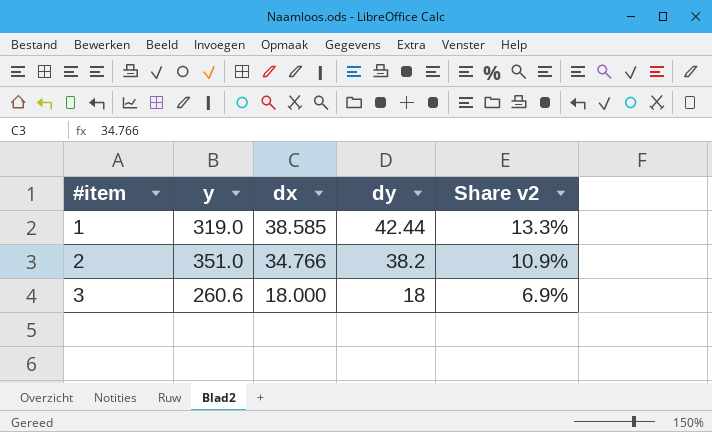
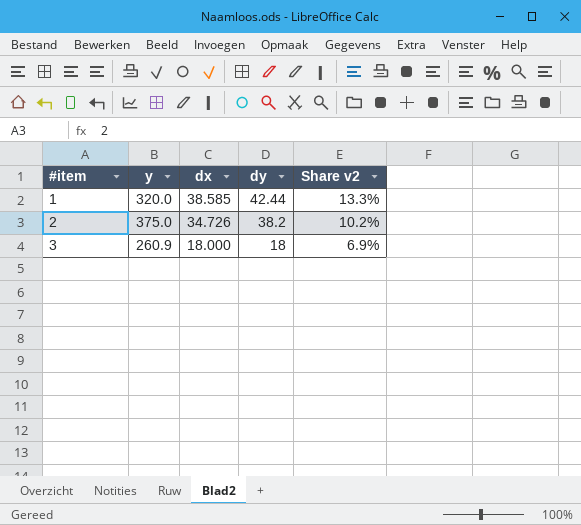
1 | y: 319.0 -> 320.0
2 | y: 351.0 -> 375.0
2 | dx: 34.766 -> 34.726
2 | Share v2: 10.9% -> 10.2%
3 | y: 260.6 -> 260.9

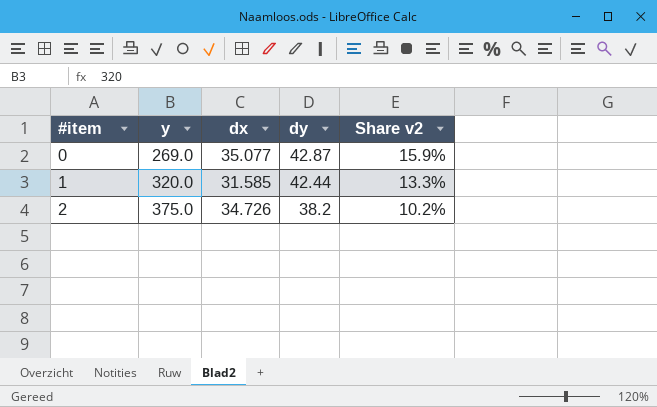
row 3: 260.9 | 18.000 | 18 | 6.9% -> none
row 0: none -> 269.0 | 35.077 | 42.87 | 15.9%
1 | dx: 38.585 -> 31.585

